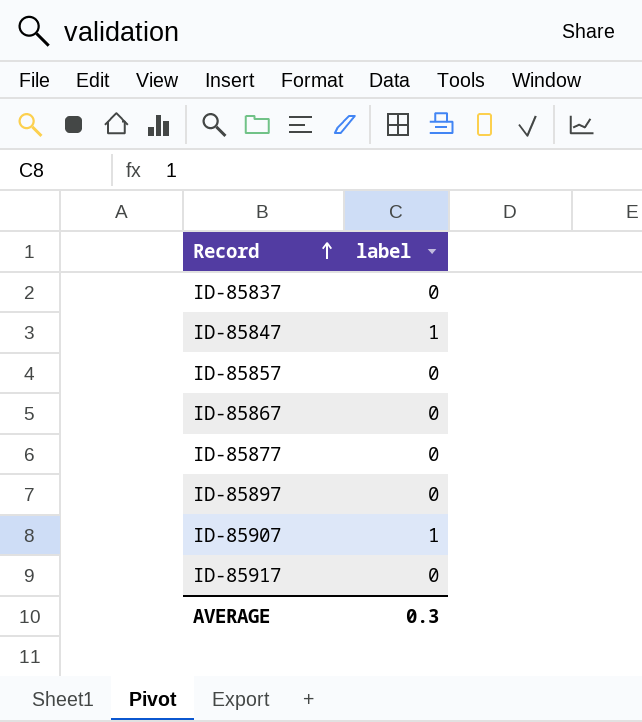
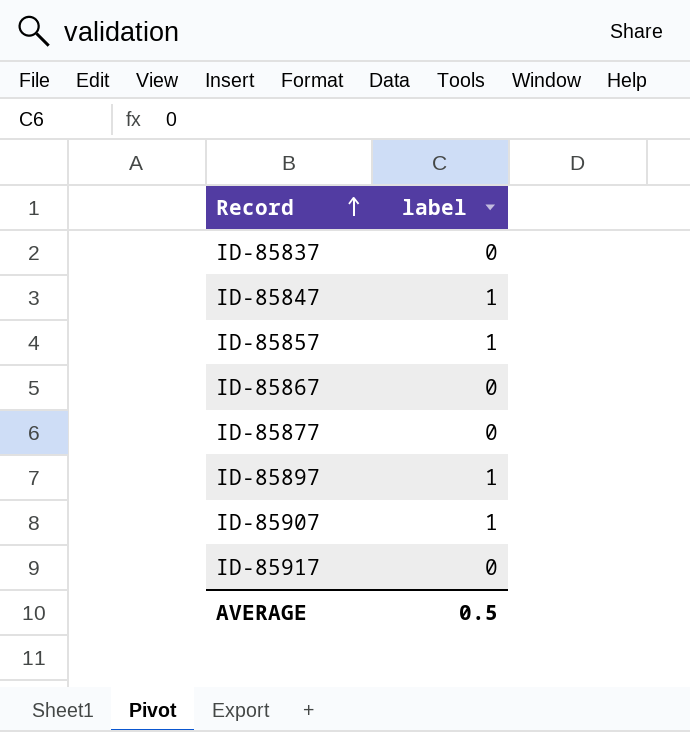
ID-85857 | label: 0 -> 1
ID-85897 | label: 0 -> 1
AVERAGE | label: 0.3 -> 0.5

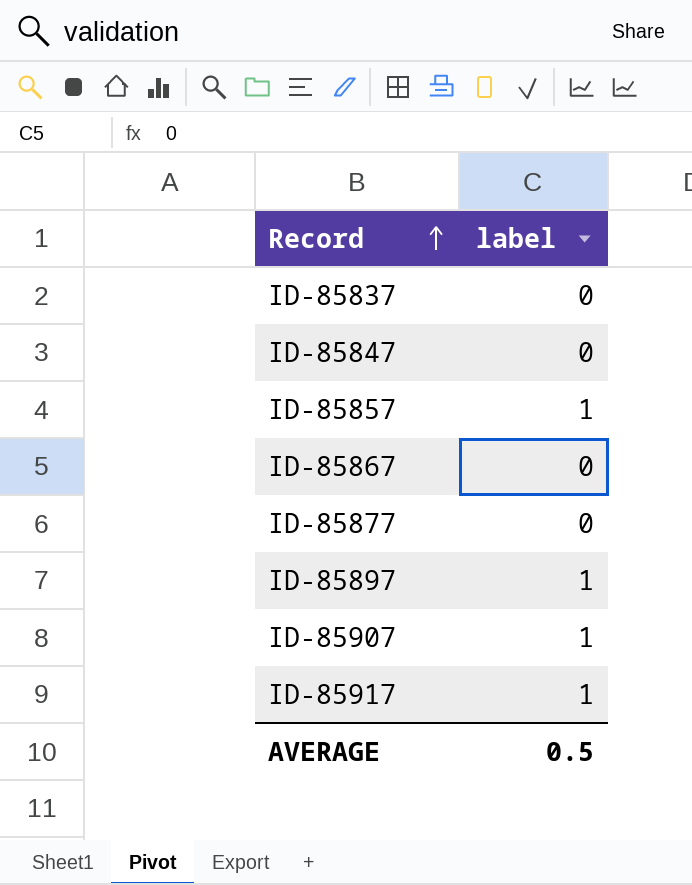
ID-85847 | label: 1 -> 0
ID-85917 | label: 0 -> 1

